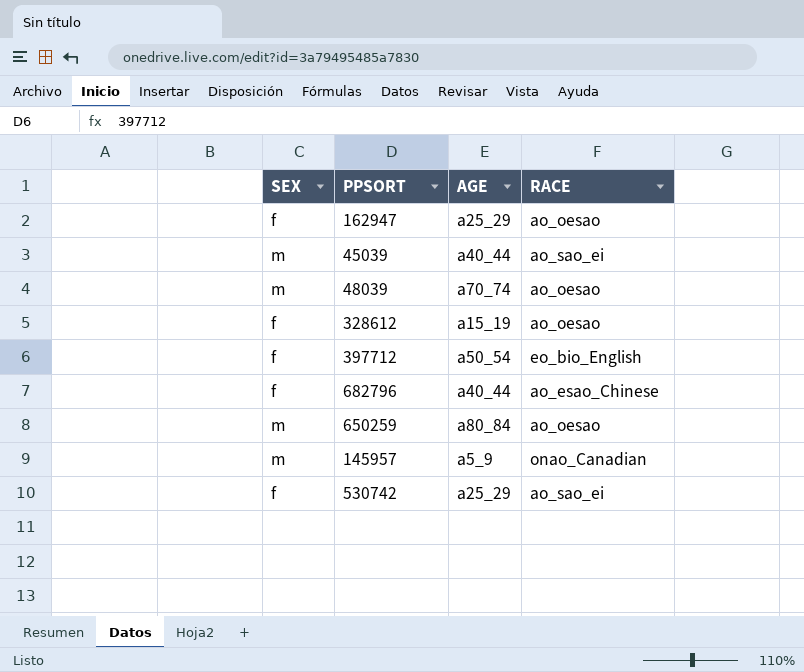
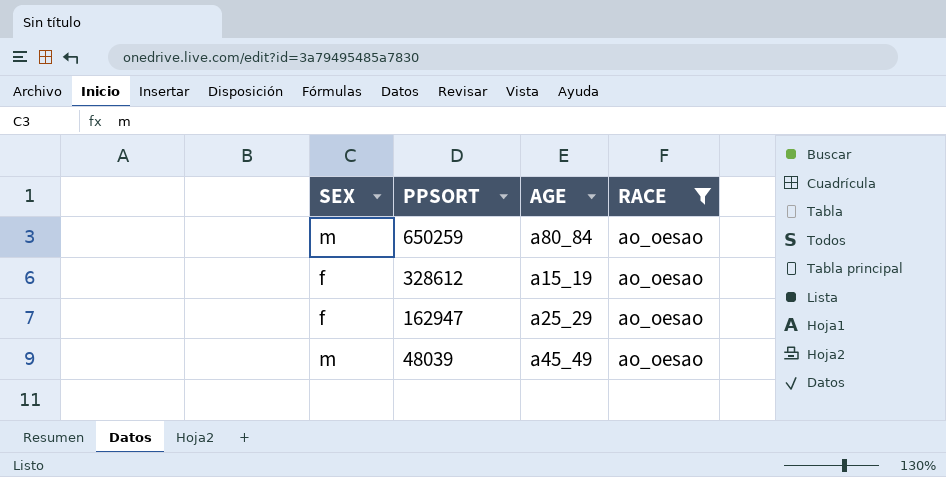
filter: none -> RACE = ao_oesao
row order: none -> PPSORT descending
48039 | AGE: a70_74 -> a45_49

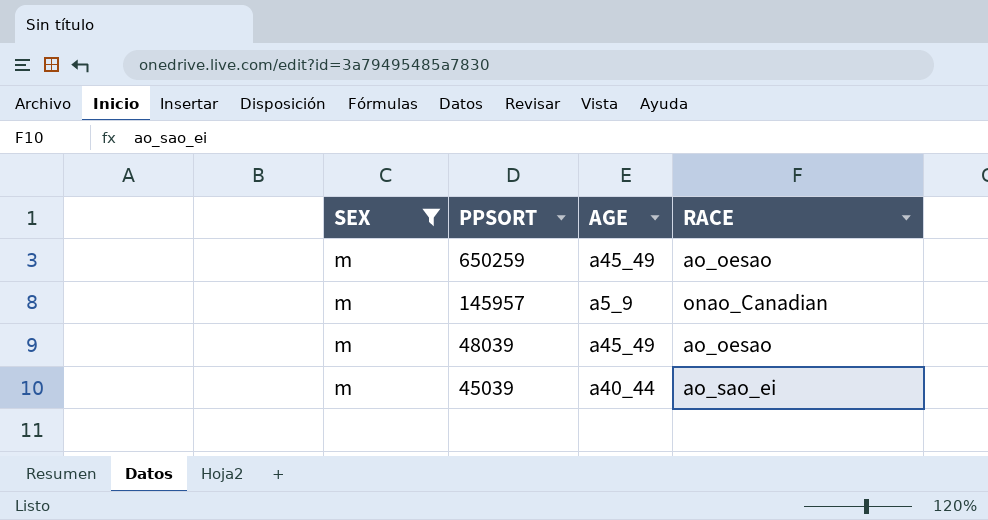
filter: RACE = ao_oesao -> SEX = m
650259 | AGE: a80_84 -> a45_49

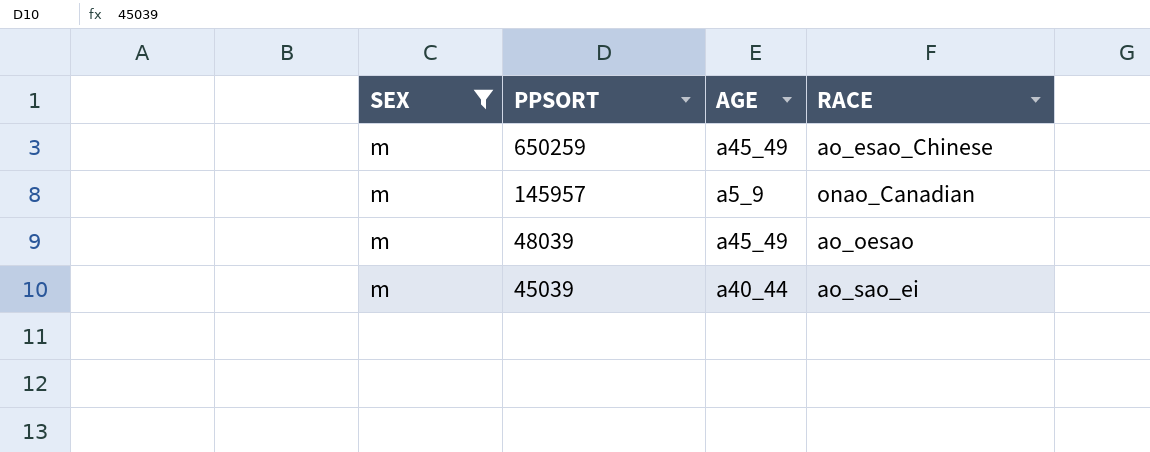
650259 | RACE: ao_oesao -> ao_esao_Chinese

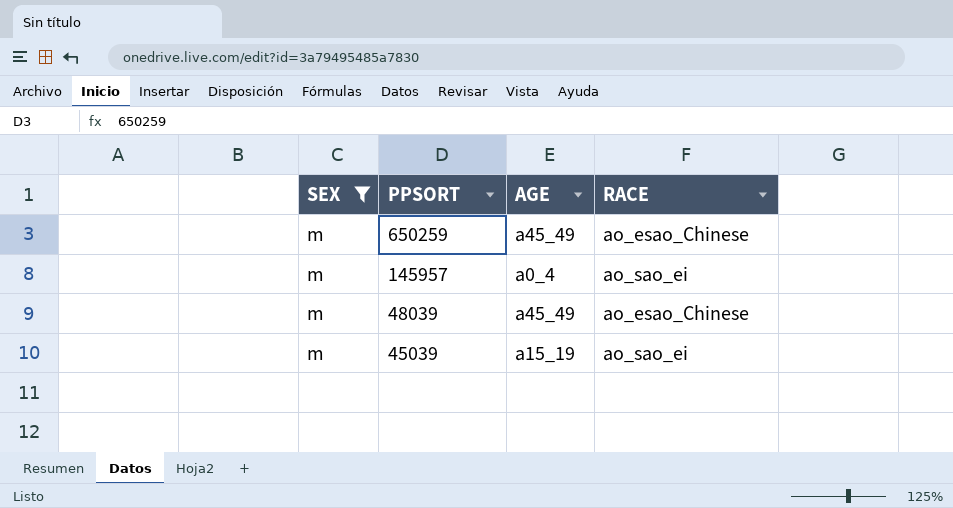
145957 | AGE: a5_9 -> a0_4
145957 | RACE: onao_Canadian -> ao_sao_ei
48039 | RACE: ao_oesao -> ao_esao_Chinese
45039 | AGE: a40_44 -> a15_19

